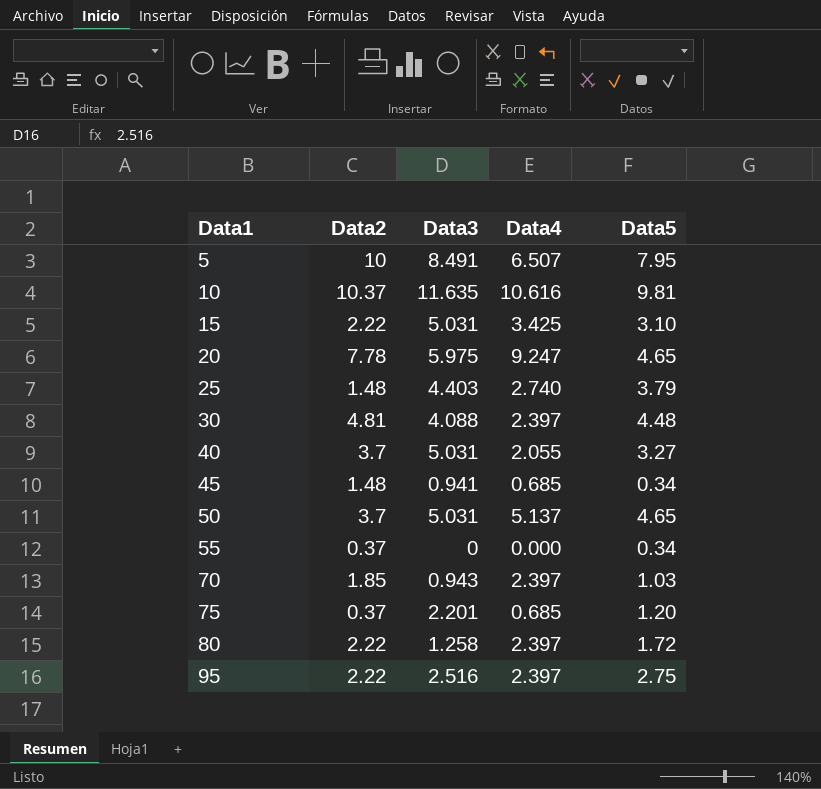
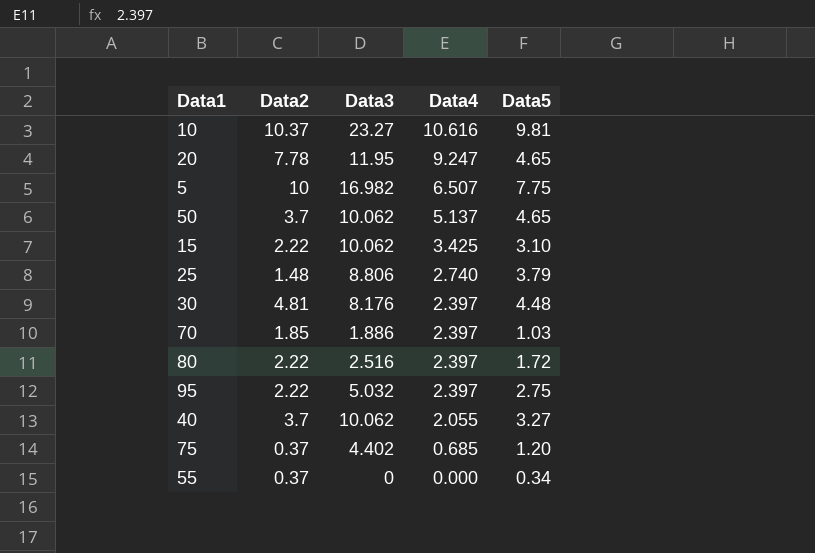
row order: Data1 ascending -> Data4 descending
row 45: 1.48 | 0.941 | 0.685 | 0.34 -> none
10 | Data3: 11.635 -> 23.27
20 | Data3: 5.975 -> 11.95
5 | Data3: 8.491 -> 16.982
5 | Data5: 7.95 -> 7.75
50 | Data3: 5.031 -> 10.062
15 | Data3: 5.031 -> 10.062
25 | Data3: 4.403 -> 8.806
30 | Data3: 4.088 -> 8.176
70 | Data3: 0.943 -> 1.886
80 | Data3: 1.258 -> 2.516
95 | Data3: 2.516 -> 5.032
40 | Data3: 5.031 -> 10.062
75 | Data3: 2.201 -> 4.402

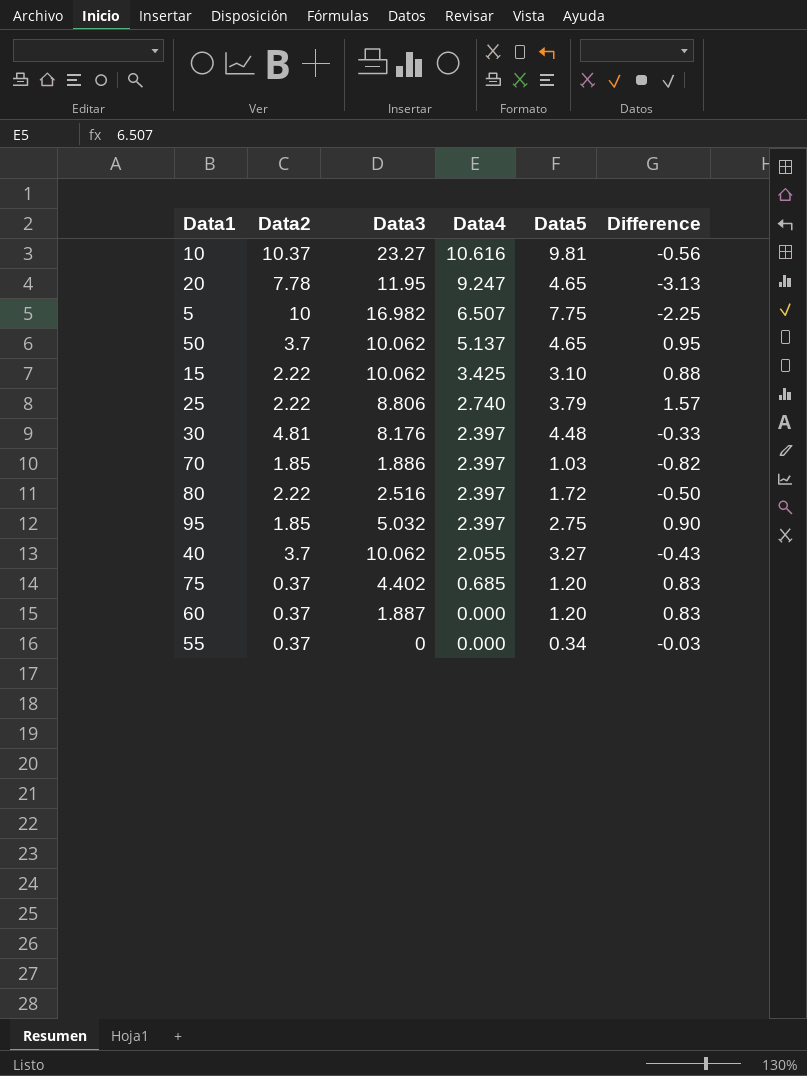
column Difference | formula: none -> [Data5] - [Data2]
25 | Data2: 1.48 -> 2.22
95 | Data2: 2.22 -> 1.85
row 60: none -> 0.37 | 1.887 | 0.000 | 1.20 | 0.83

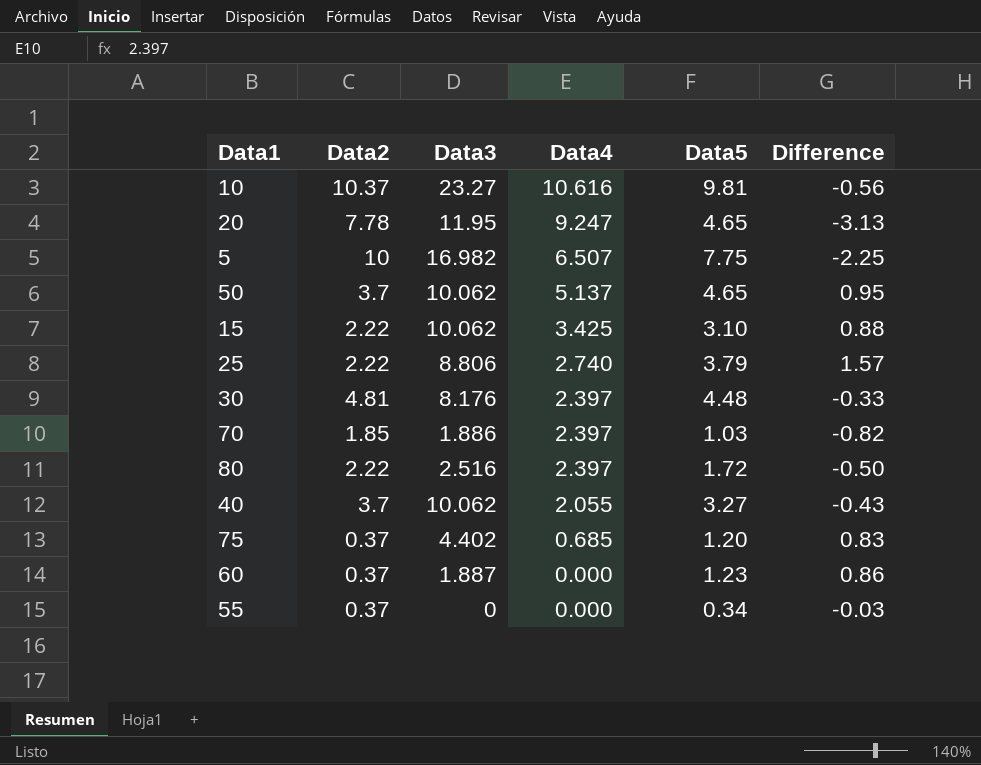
row 95: 1.85 | 5.032 | 2.397 | 2.75 | 0.90 -> none
60 | Data5: 1.20 -> 1.23
60 | Difference: 0.83 -> 0.86

